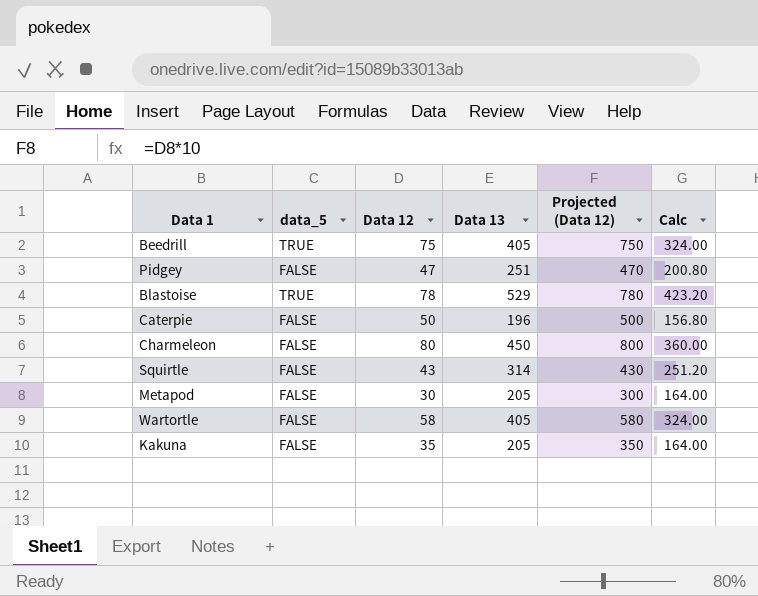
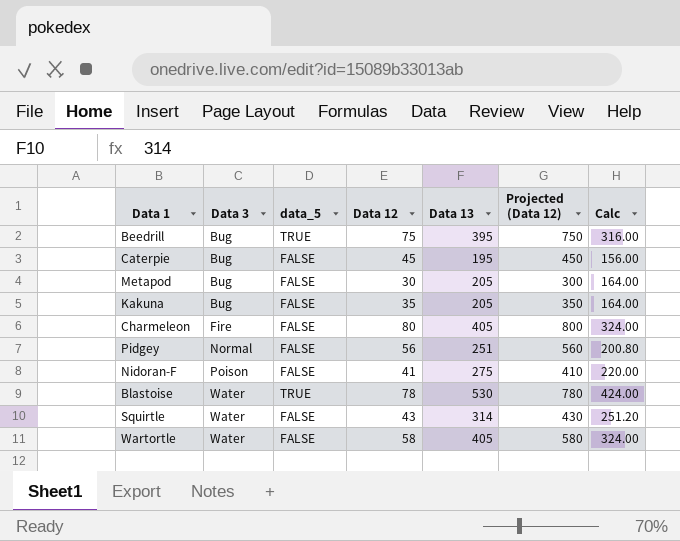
row order: none -> Data 3 ascending
column Data 3 | position: none -> 2
Beedrill | Data 13: 405 -> 395
Beedrill | Calc: 324.00 -> 316.00
Caterpie | Data 12: 50 -> 45
Caterpie | Data 13: 196 -> 195
Caterpie | Projected (Data 12): 500 -> 450
Caterpie | Calc: 156.80 -> 156.00
Charmeleon | Data 13: 450 -> 405
Charmeleon | Calc: 360.00 -> 324.00
Pidgey | Data 12: 47 -> 56
Pidgey | Projected (Data 12): 470 -> 560
row Nidoran-F: none -> Poison | FALSE | 41 | 275 | 410 | 220.00
Blastoise | Data 13: 529 -> 530
Blastoise | Calc: 423.20 -> 424.00

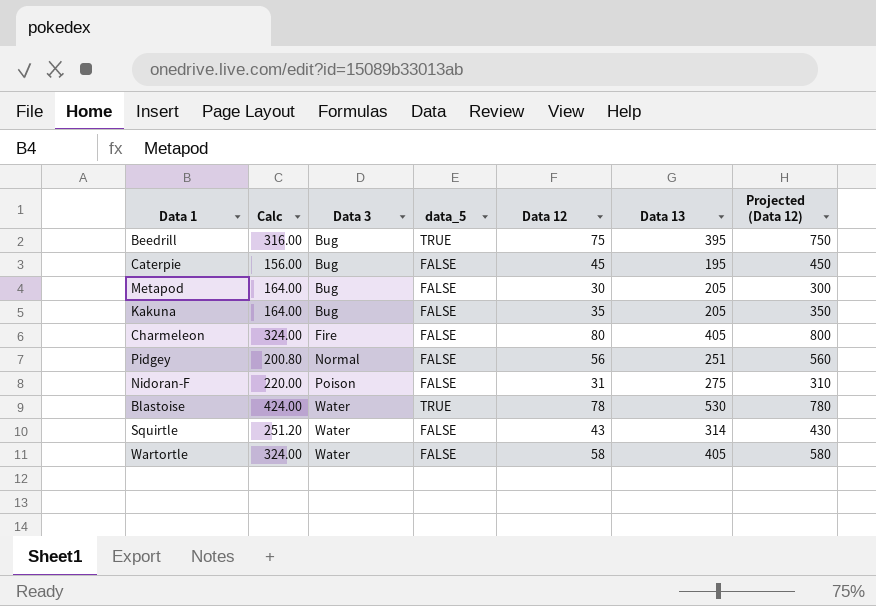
column Calc | position: 7 -> 2
Nidoran-F | Data 12: 41 -> 31
Nidoran-F | Projected (Data 12): 410 -> 310

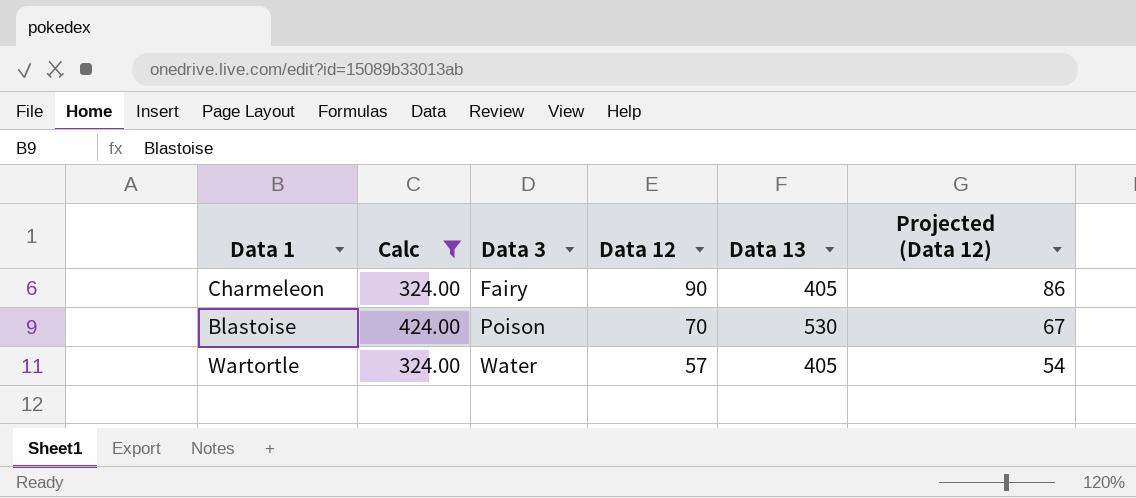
filter: none -> Calc >= 324.00
column data_5 | position: 4 -> none
column Projected (Data 12) | formula: [Data 12] * 10 -> [Data 12] * 0.95
Charmeleon | Data 3: Fire -> Fairy
Charmeleon | Data 12: 80 -> 90
Blastoise | Data 3: Water -> Poison
Blastoise | Data 12: 78 -> 70
Wartortle | Data 12: 58 -> 57

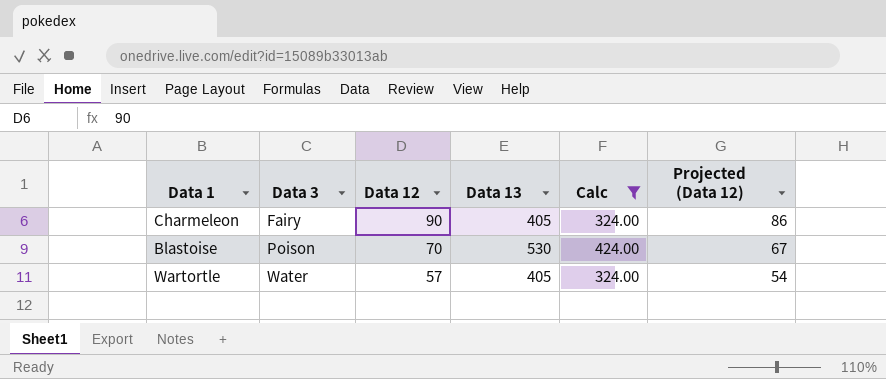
column Calc | position: 2 -> 5

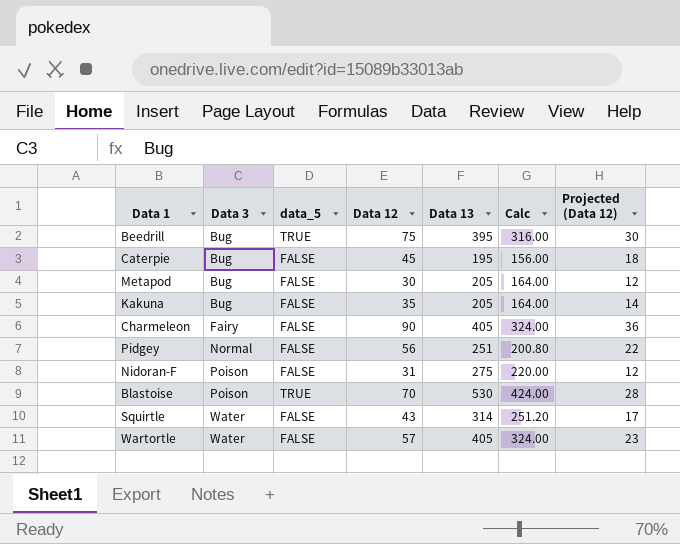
filter: Calc >= 324.00 -> none
column data_5 | position: none -> 3
column Projected (Data 12) | formula: [Data 12] * 0.95 -> [Data 12] * 0.4

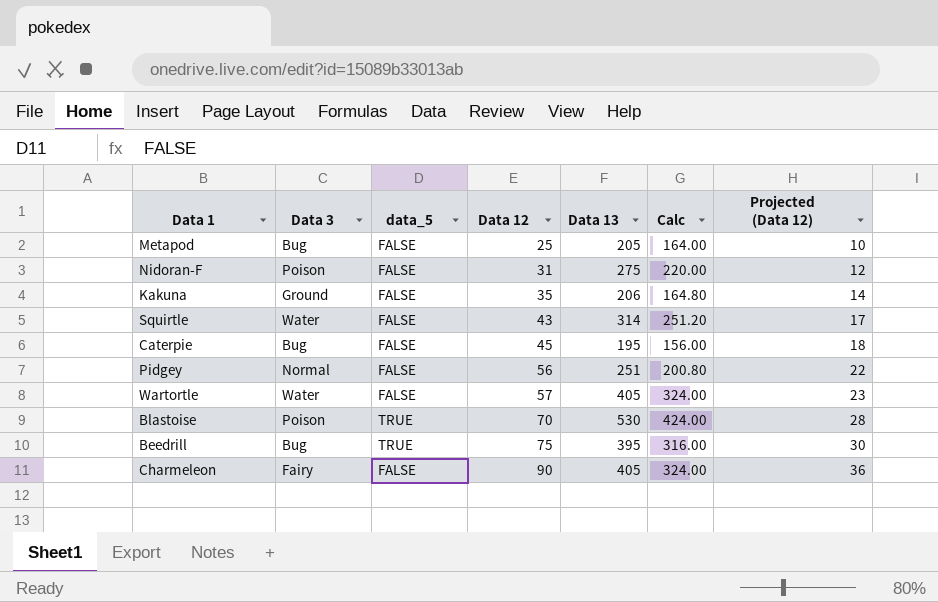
row order: Data 3 ascending -> Data 12 ascending
Metapod | Data 12: 30 -> 25
Metapod | Projected (Data 12): 12 -> 10
Kakuna | Data 3: Bug -> Ground
Kakuna | Data 13: 205 -> 206
Kakuna | Calc: 164.00 -> 164.80

